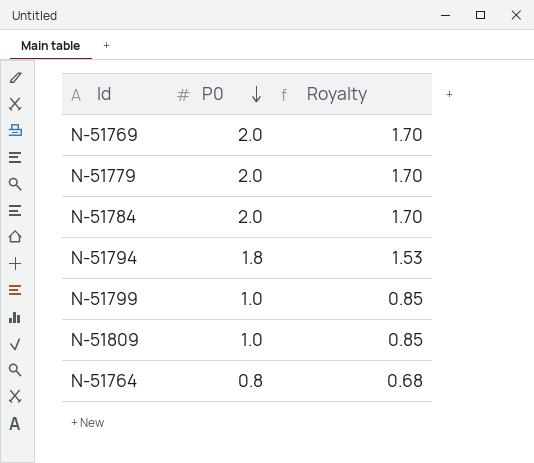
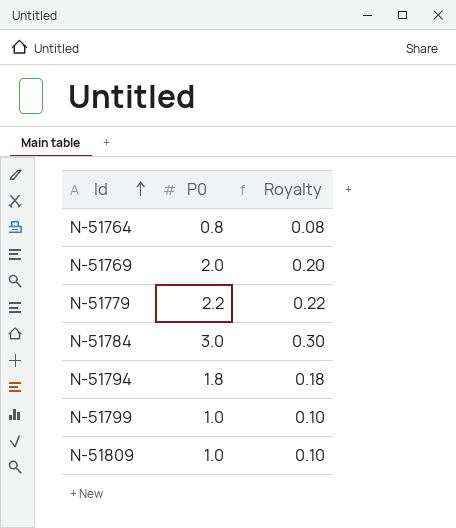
row order: P0 descending -> Id ascending
column Royalty | formula: [P0] * 0.85 -> [P0] * 0.1
N-51779 | P0: 2.0 -> 2.2
N-51784 | P0: 2.0 -> 3.0

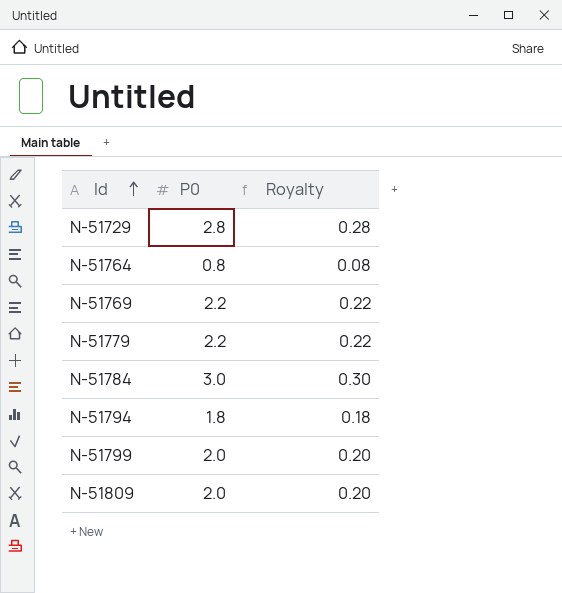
row N-51729: none -> 2.8 | 0.28
N-51769 | P0: 2.0 -> 2.2
N-51769 | Royalty: 0.20 -> 0.22
N-51799 | P0: 1.0 -> 2.0
N-51799 | Royalty: 0.10 -> 0.20
N-51809 | P0: 1.0 -> 2.0
N-51809 | Royalty: 0.10 -> 0.20

